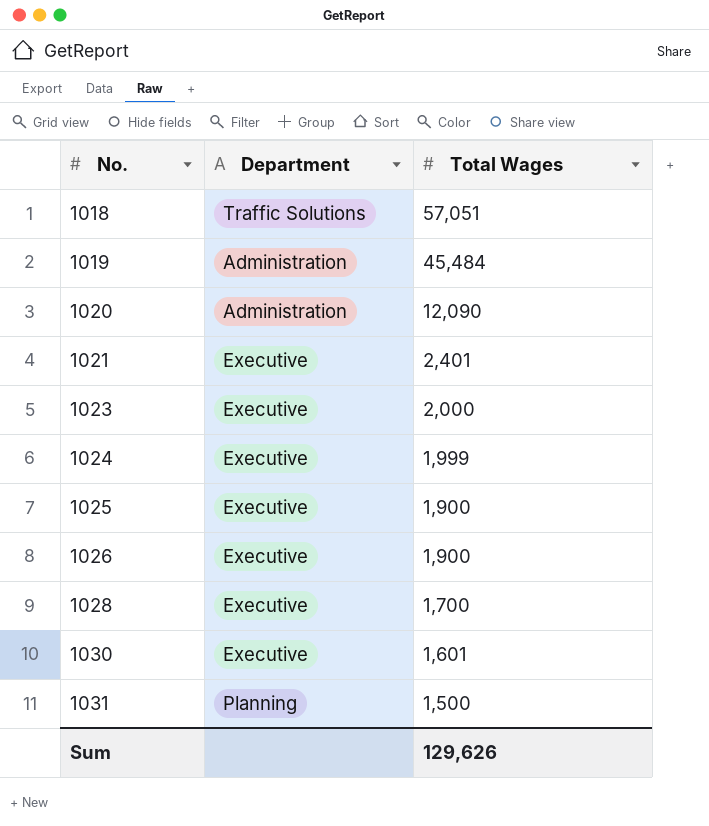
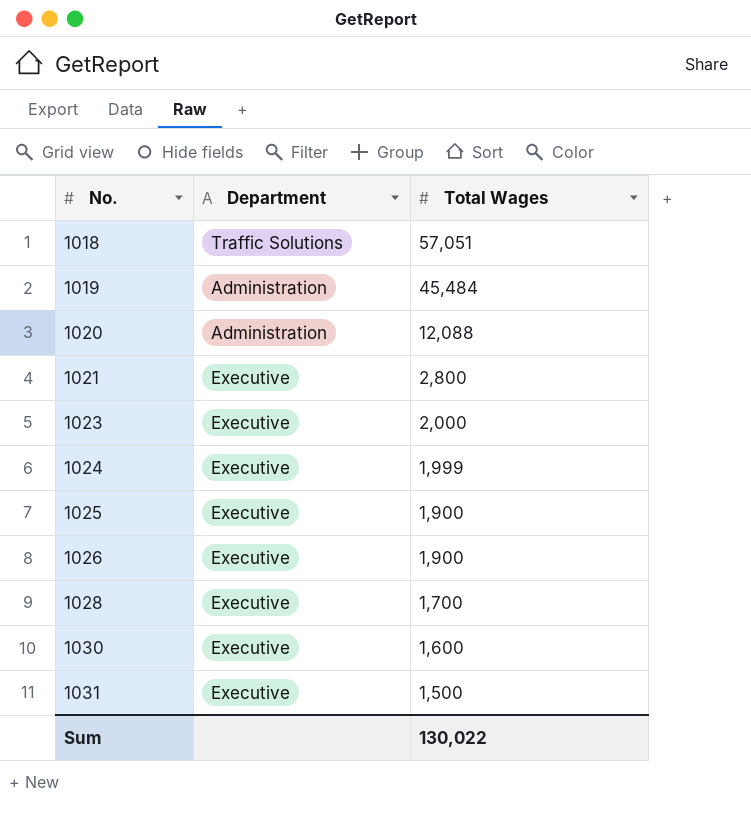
1020 | Total Wages: 12,090 -> 12,088
1021 | Total Wages: 2,401 -> 2,800
1030 | Total Wages: 1,601 -> 1,600
1031 | Department: Planning -> Executive
Sum | Total Wages: 129,626 -> 130,022

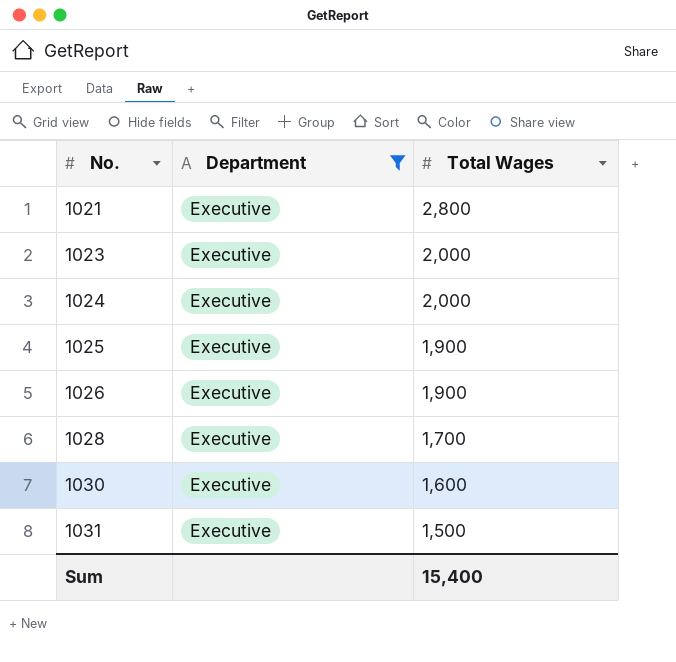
filter: none -> Department = Executive
1024 | Total Wages: 1,999 -> 2,000
Sum | Total Wages: 130,022 -> 15,400

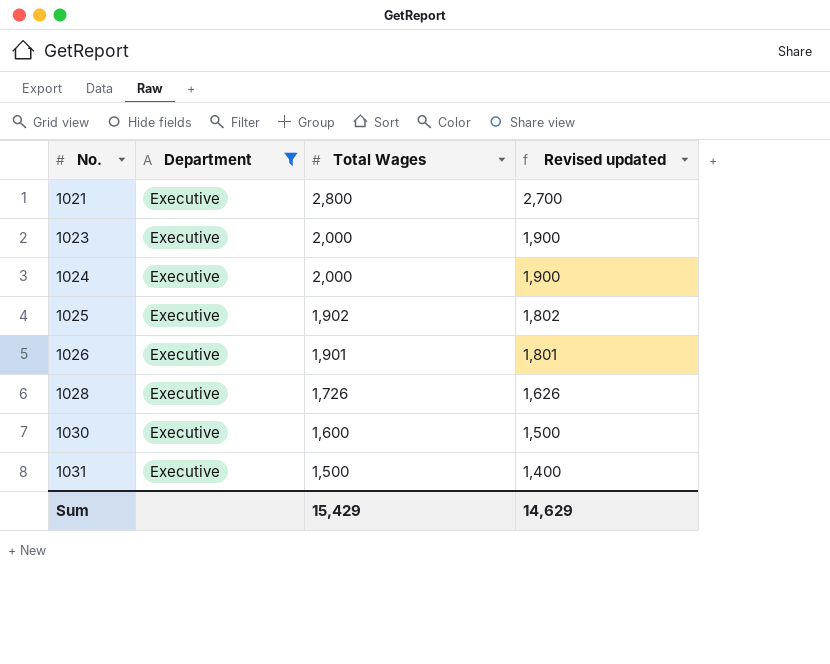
column Revised updated | formula: none -> [Total Wages] - 100
1025 | Total Wages: 1,900 -> 1,902
1026 | Total Wages: 1,900 -> 1,901
1028 | Total Wages: 1,700 -> 1,726
Sum | Total Wages: 15,400 -> 15,429

